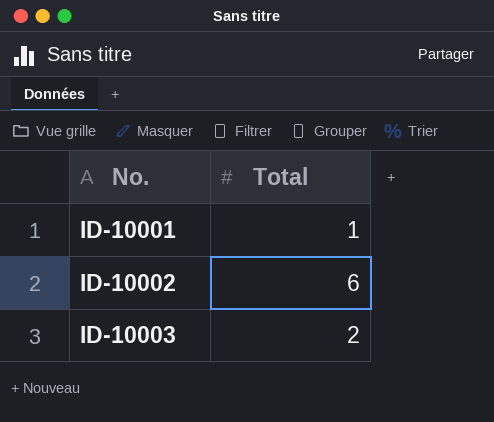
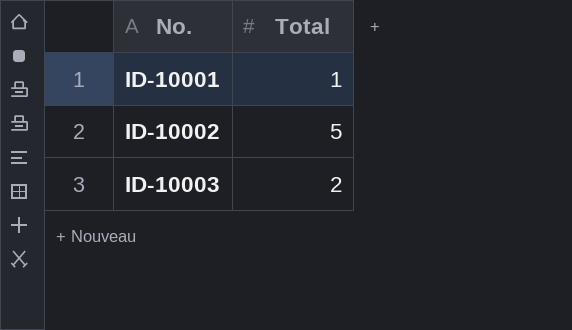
ID-10002 | Total: 6 -> 5

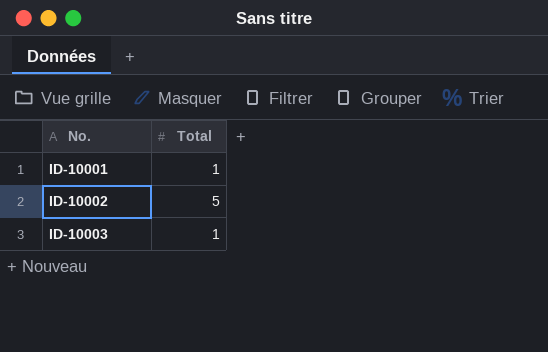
ID-10003 | Total: 2 -> 1

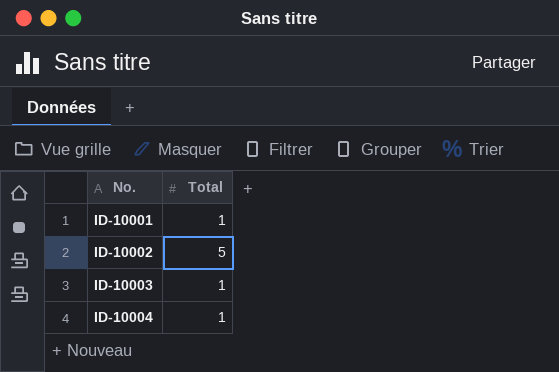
row ID-10004: none -> 1

